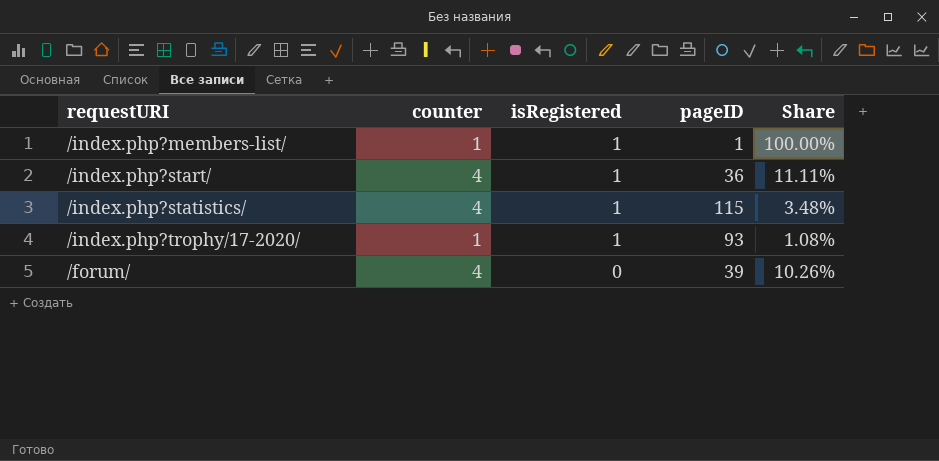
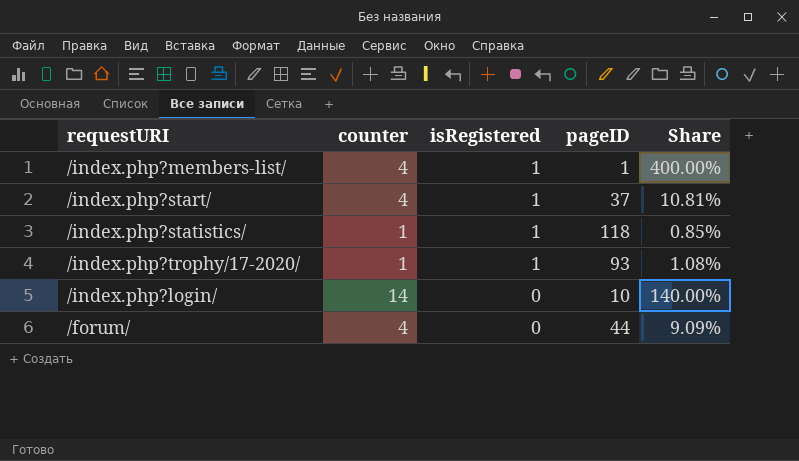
/index.php?members-list/ | counter: 1 -> 4
/index.php?members-list/ | Share: 100.00% -> 400.00%
/index.php?start/ | pageID: 36 -> 37
/index.php?start/ | Share: 11.11% -> 10.81%
/index.php?statistics/ | counter: 4 -> 1
/index.php?statistics/ | pageID: 115 -> 118
/index.php?statistics/ | Share: 3.48% -> 0.85%
row /index.php?login/: none -> 14 | 0 | 10 | 140.00%
/forum/ | pageID: 39 -> 44
/forum/ | Share: 10.26% -> 9.09%

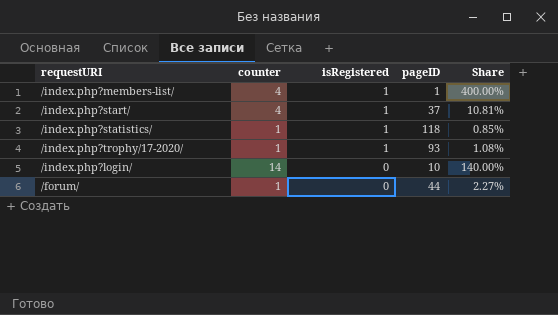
/forum/ | counter: 4 -> 1
/forum/ | Share: 9.09% -> 2.27%

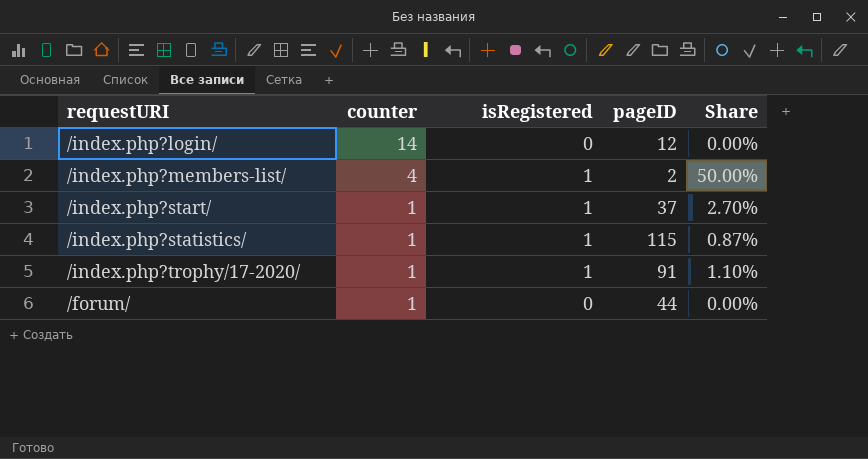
row order: isRegistered descending -> counter descending
column Share | formula: [counter] / [pageID] -> [isRegistered] / [pageID]
/index.php?login/ | pageID: 10 -> 12
/index.php?members-list/ | pageID: 1 -> 2
/index.php?start/ | counter: 4 -> 1
/index.php?statistics/ | pageID: 118 -> 115
/index.php?trophy/17-2020/ | pageID: 93 -> 91

